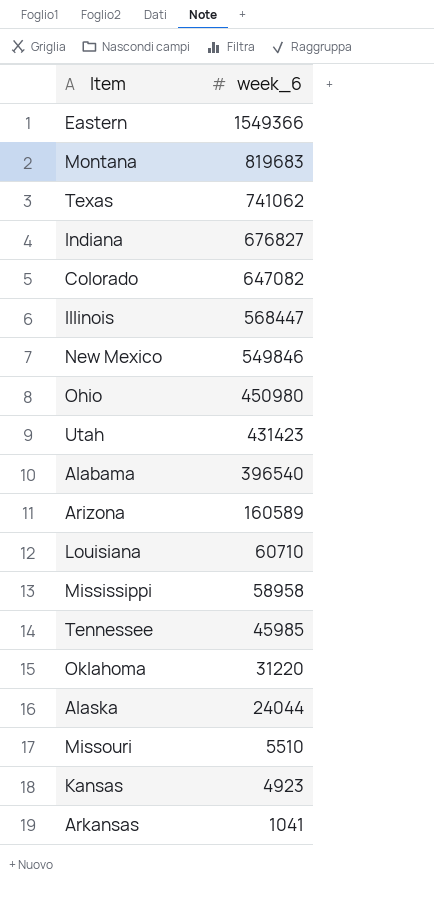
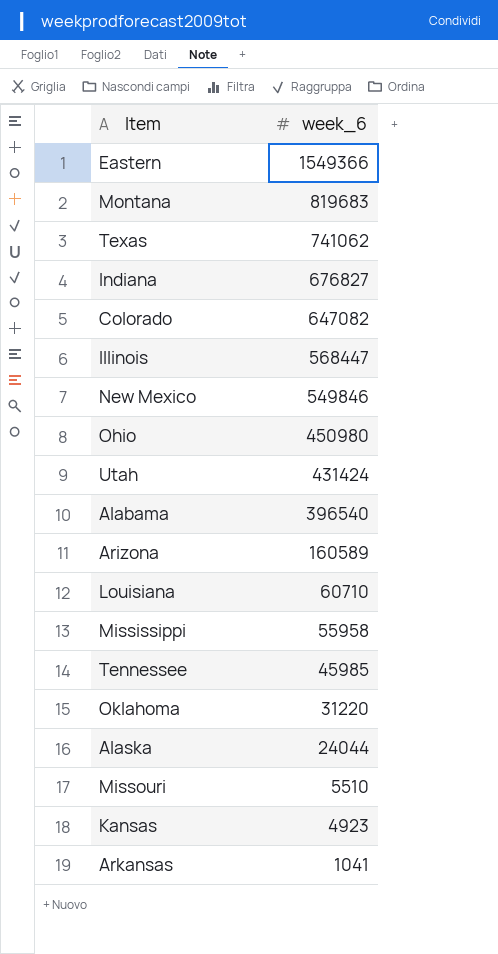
Utah | week_6: 431423 -> 431424
Mississippi | week_6: 58958 -> 55958

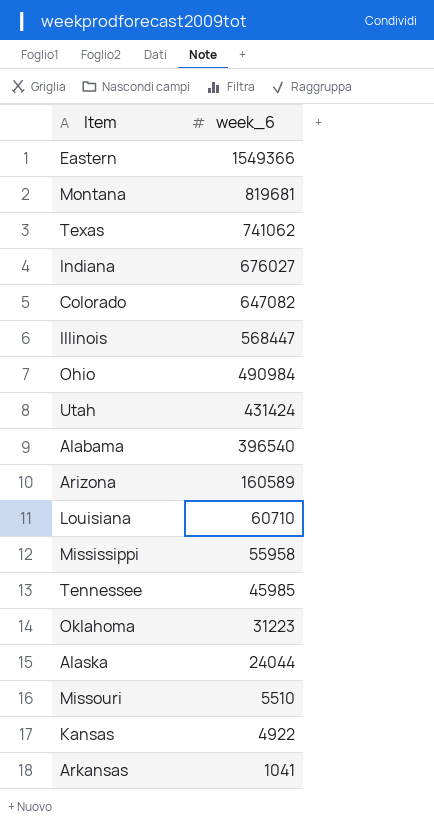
row New Mexico: 549846 -> none
Montana | week_6: 819683 -> 819681
Indiana | week_6: 676827 -> 676027
Ohio | week_6: 450980 -> 490984
Oklahoma | week_6: 31220 -> 31223
Kansas | week_6: 4923 -> 4922

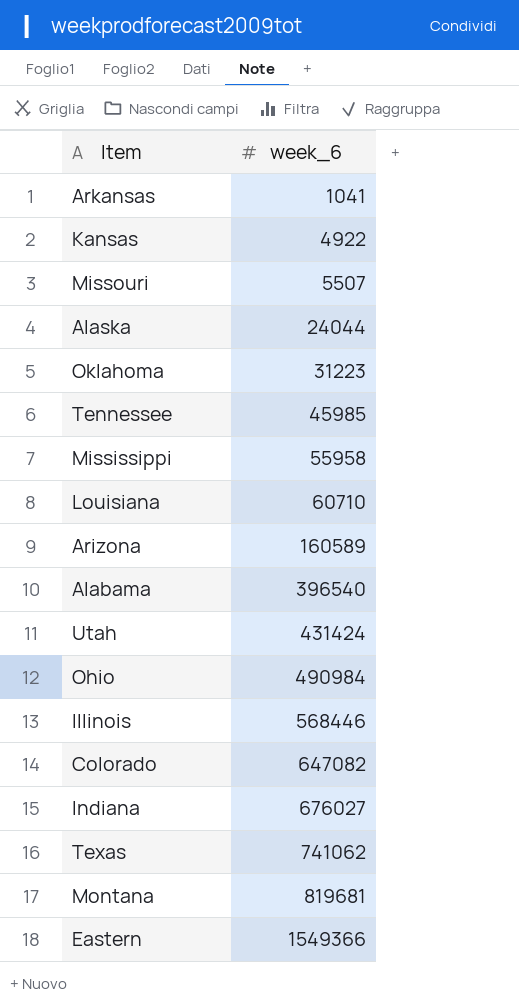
row order: week_6 descending -> week_6 ascending
Missouri | week_6: 5510 -> 5507
Illinois | week_6: 568447 -> 568446

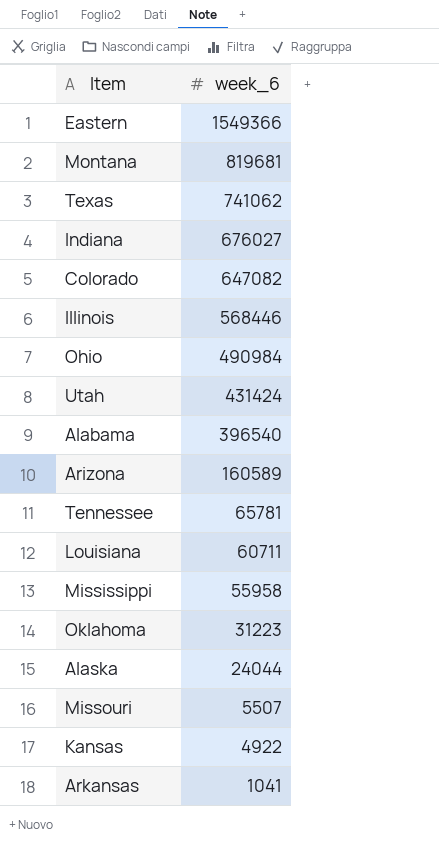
row order: week_6 ascending -> week_6 descending
Tennessee | week_6: 45985 -> 65781
Louisiana | week_6: 60710 -> 60711

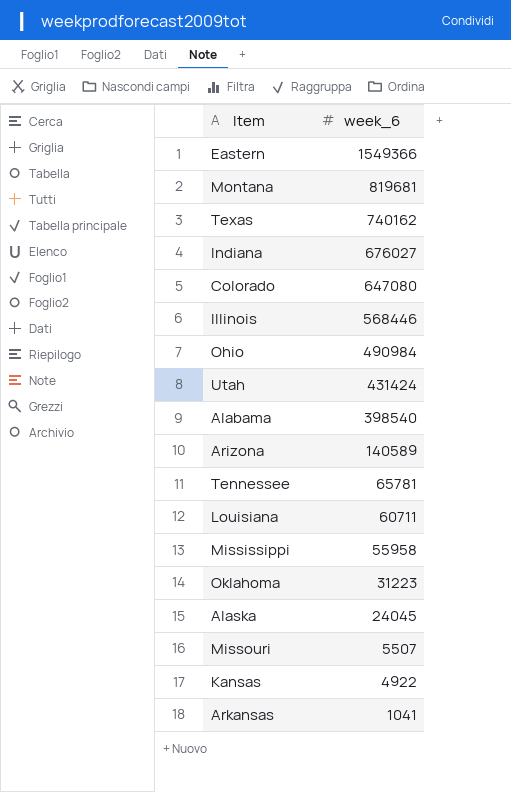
Texas | week_6: 741062 -> 740162
Colorado | week_6: 647082 -> 647080
Alabama | week_6: 396540 -> 398540
Arizona | week_6: 160589 -> 140589
Alaska | week_6: 24044 -> 24045

